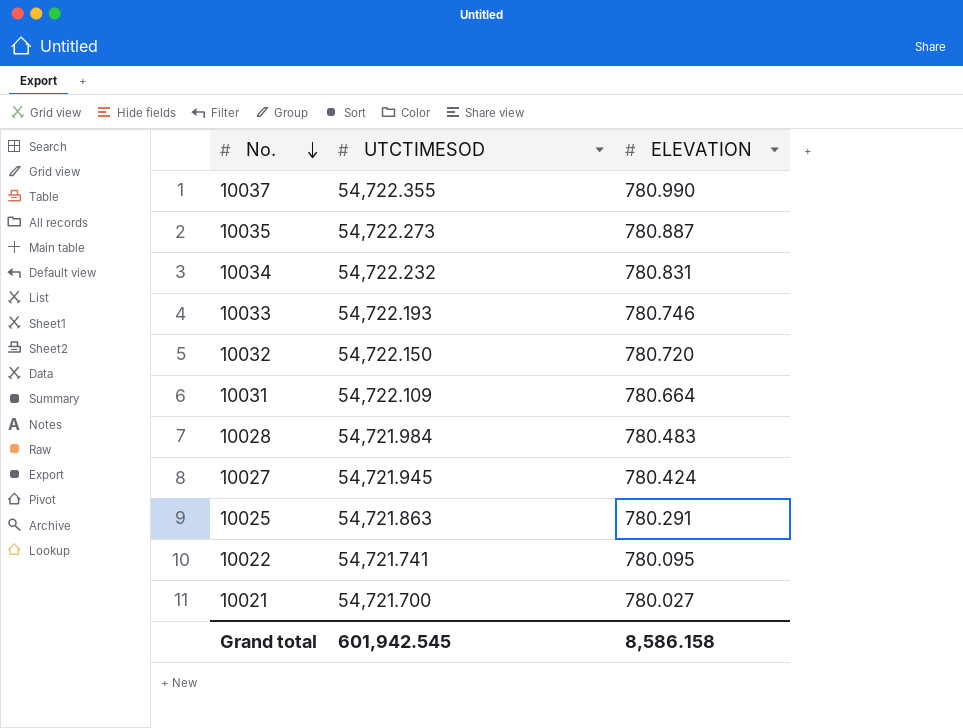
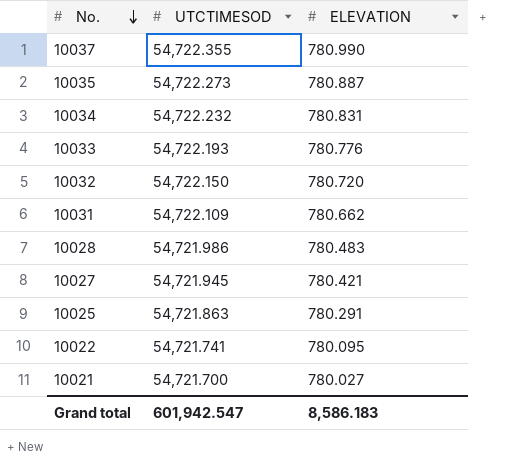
10033 | ELEVATION: 780.746 -> 780.776
10031 | ELEVATION: 780.664 -> 780.662
10028 | UTCTIMESOD: 54,721.984 -> 54,721.986
10027 | ELEVATION: 780.424 -> 780.421
Grand total | UTCTIMESOD: 601,942.545 -> 601,942.547
Grand total | ELEVATION: 8,586.158 -> 8,586.183

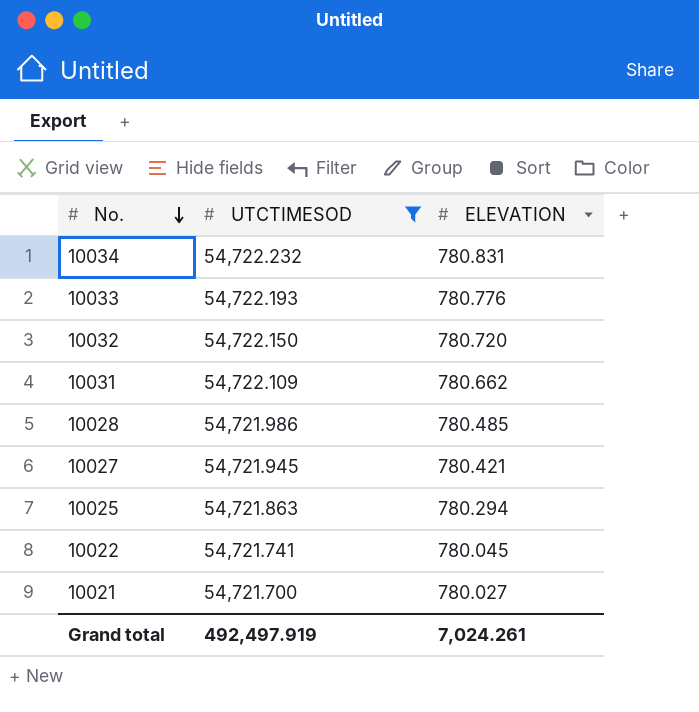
filter: none -> UTCTIMESOD <= 54,722.232
10028 | ELEVATION: 780.483 -> 780.485
10025 | ELEVATION: 780.291 -> 780.294
10022 | ELEVATION: 780.095 -> 780.045
Grand total | UTCTIMESOD: 601,942.547 -> 492,497.919
Grand total | ELEVATION: 8,586.183 -> 7,024.261

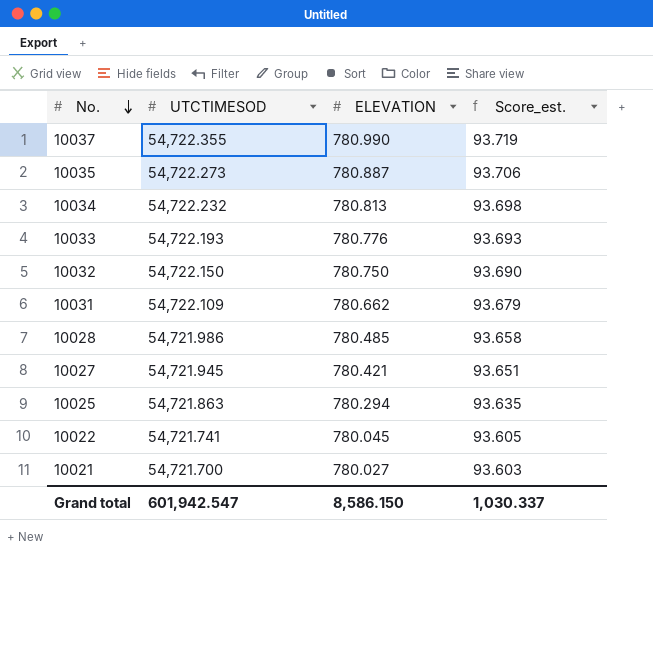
filter: UTCTIMESOD <= 54,722.232 -> none
column Score_est. | formula: none -> [ELEVATION] * 0.12
10034 | ELEVATION: 780.831 -> 780.813
10032 | ELEVATION: 780.720 -> 780.750
Grand total | UTCTIMESOD: 492,497.919 -> 601,942.547
Grand total | ELEVATION: 7,024.261 -> 8,586.150

